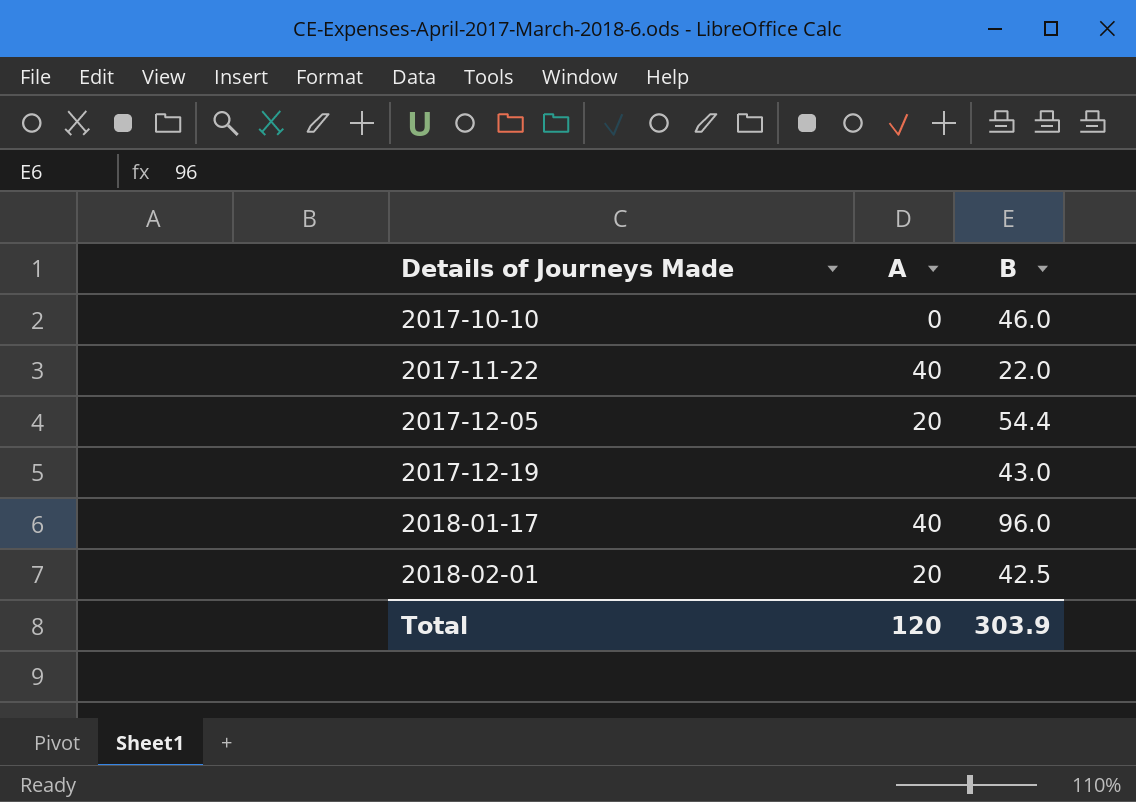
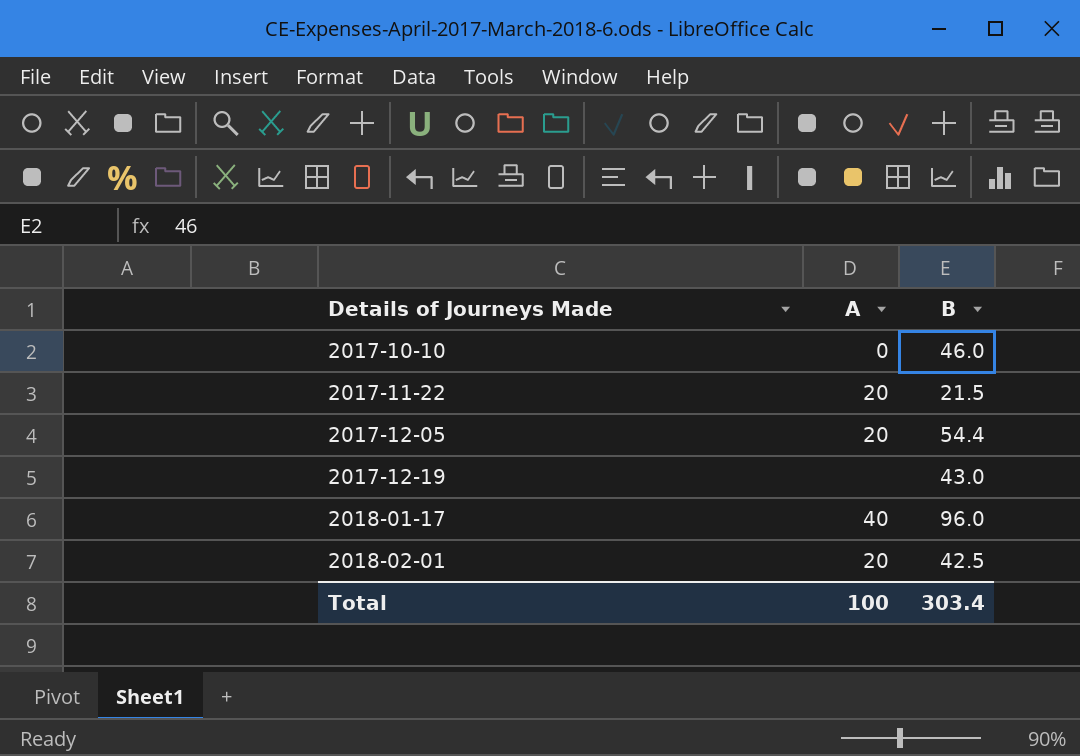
2017-11-22 | A: 40 -> 20
2017-11-22 | B: 22.0 -> 21.5
Total | A: 120 -> 100
Total | B: 303.9 -> 303.4

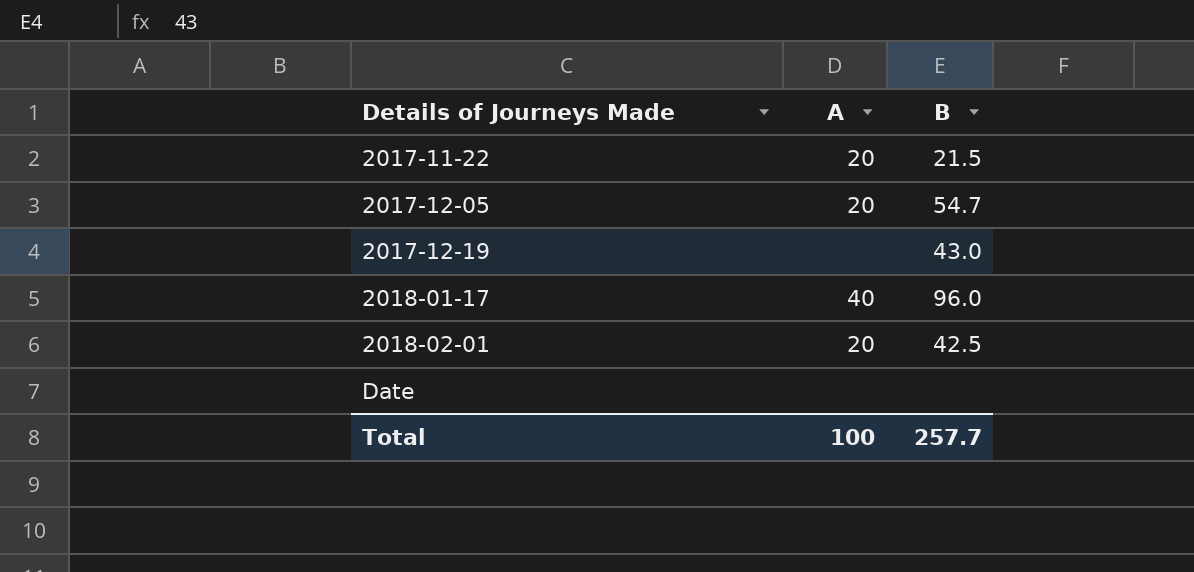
row 2017-10-10: 0 | 46.0 -> none
2017-12-05 | B: 54.4 -> 54.7
row Date: none -> none | none
Total | B: 303.4 -> 257.7

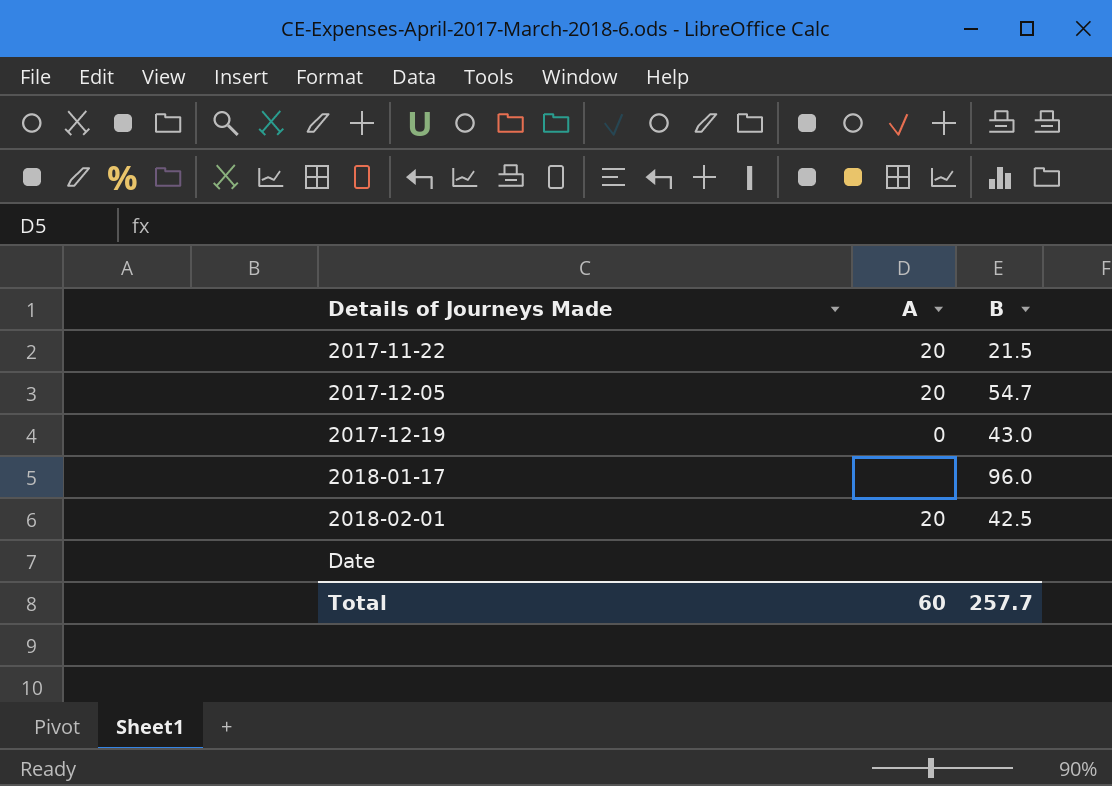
2017-12-19 | A: none -> 0
2018-01-17 | A: 40 -> none
Total | A: 100 -> 60

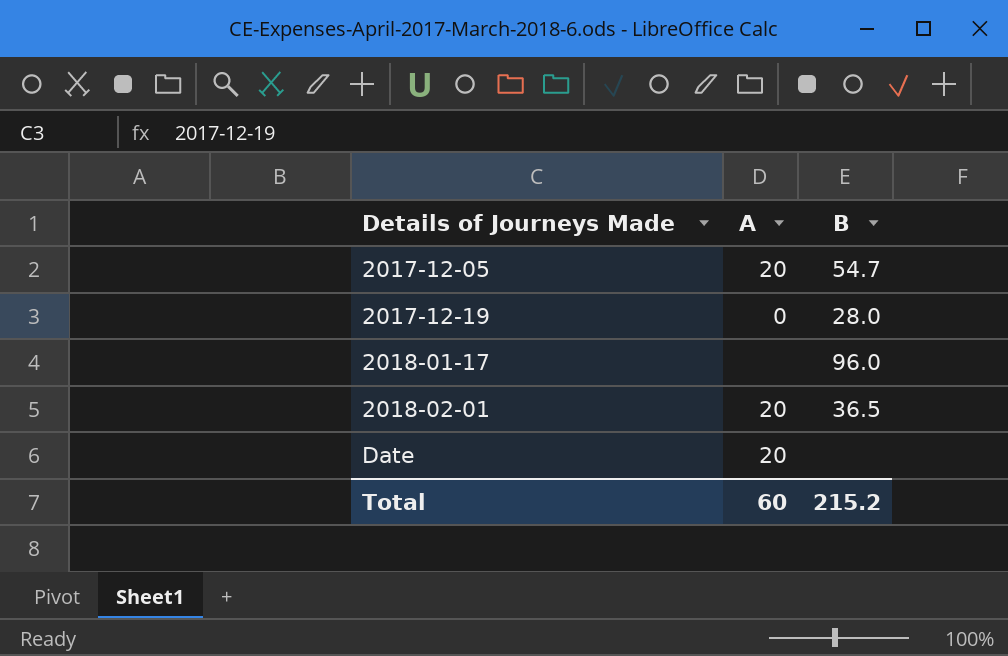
row 2017-11-22: 20 | 21.5 -> none
2017-12-19 | B: 43.0 -> 28.0
2018-02-01 | B: 42.5 -> 36.5
Date | A: none -> 20
Total | B: 257.7 -> 215.2

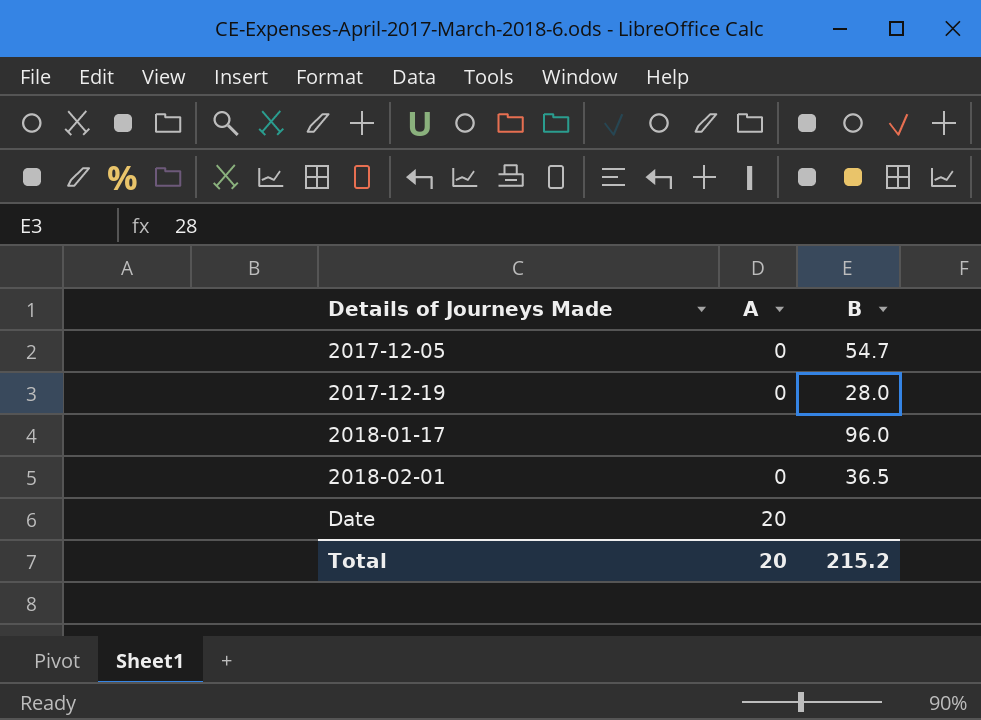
2017-12-05 | A: 20 -> 0
2018-02-01 | A: 20 -> 0
Total | A: 60 -> 20

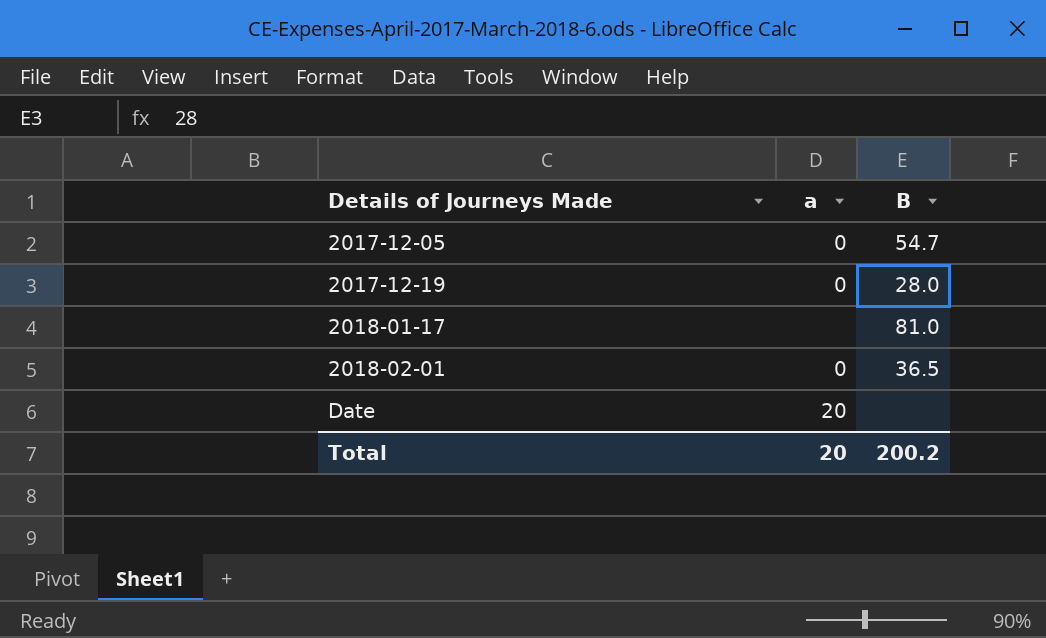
column name: A -> a
2018-01-17 | B: 96.0 -> 81.0
Total | B: 215.2 -> 200.2

